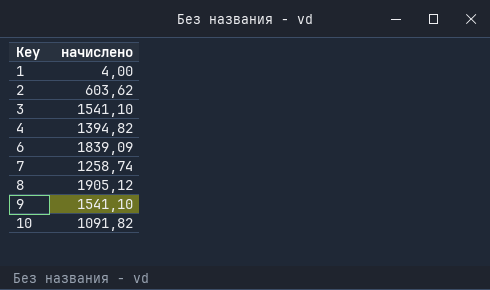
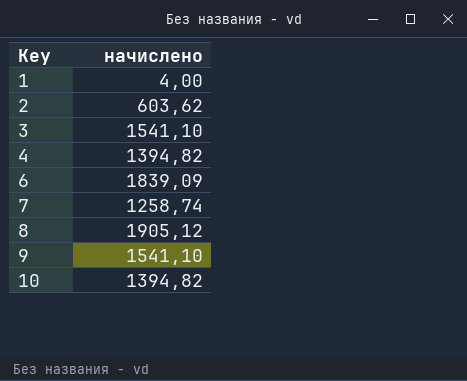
10 | начислено: 1091,82 -> 1394,82

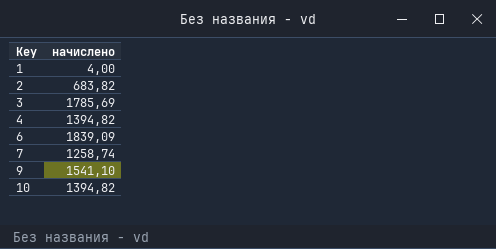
row 8: 1905,12 -> none
2 | начислено: 603,62 -> 683,82
3 | начислено: 1541,10 -> 1785,69

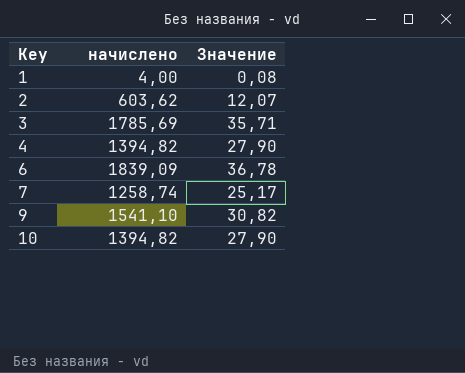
column Значение | formula: none -> [начислено] * 0,02
2 | начислено: 683,82 -> 603,62

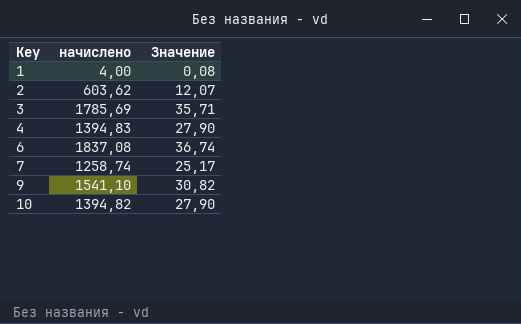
4 | начислено: 1394,82 -> 1394,83
6 | начислено: 1839,09 -> 1837,08
6 | Значение: 36,78 -> 36,74

